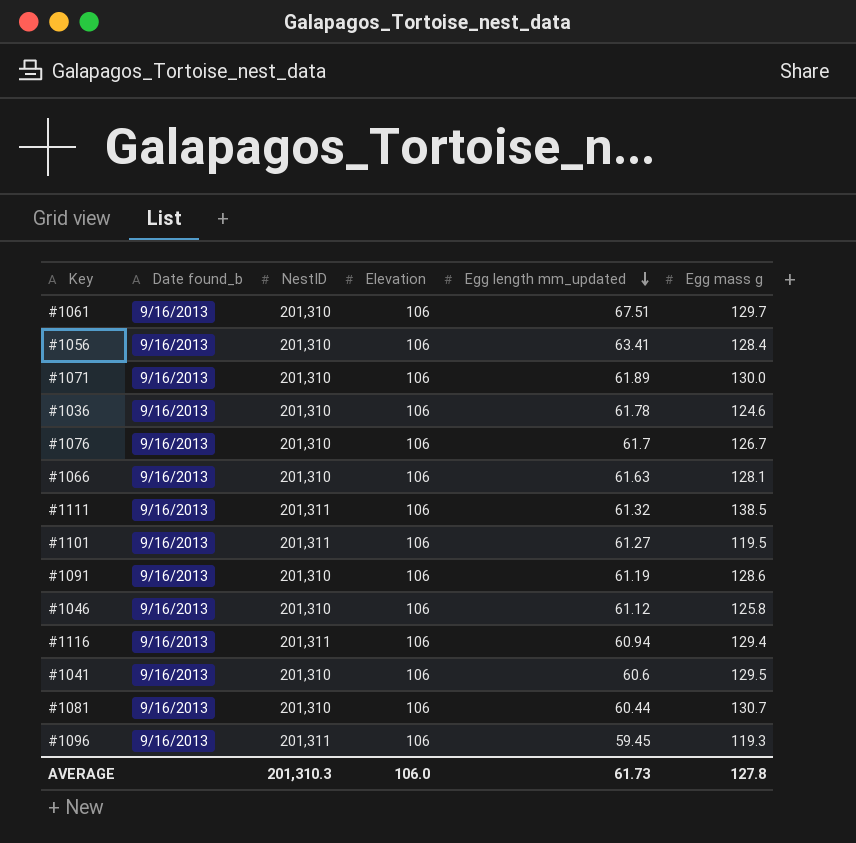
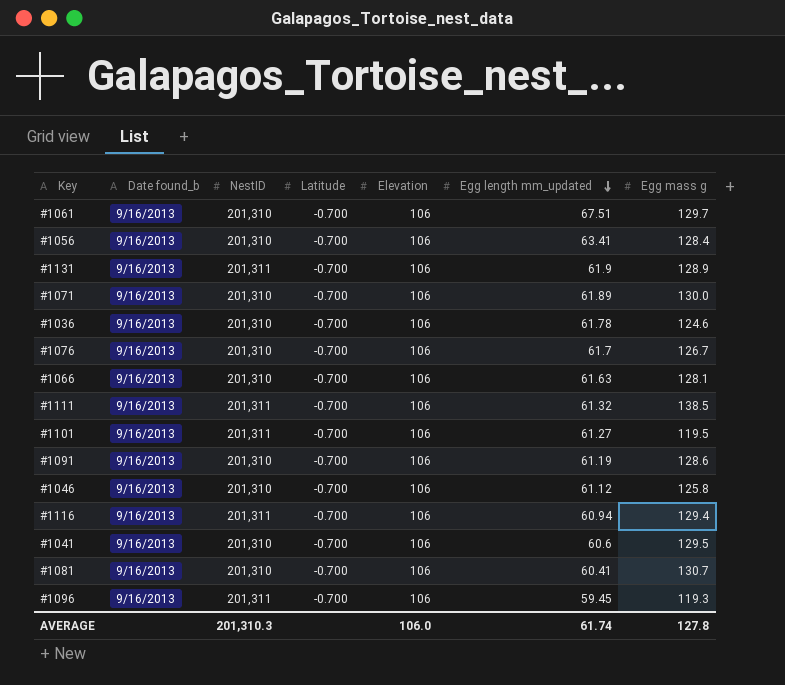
column Latitude | position: none -> 4
row #1131: none -> 9/16/2013 | 201,311 | -0.700 | 106 | 61.9 | 128.9
#1081 | Egg length mm_updated: 60.44 -> 60.41
AVERAGE | Egg length mm_updated: 61.73 -> 61.74

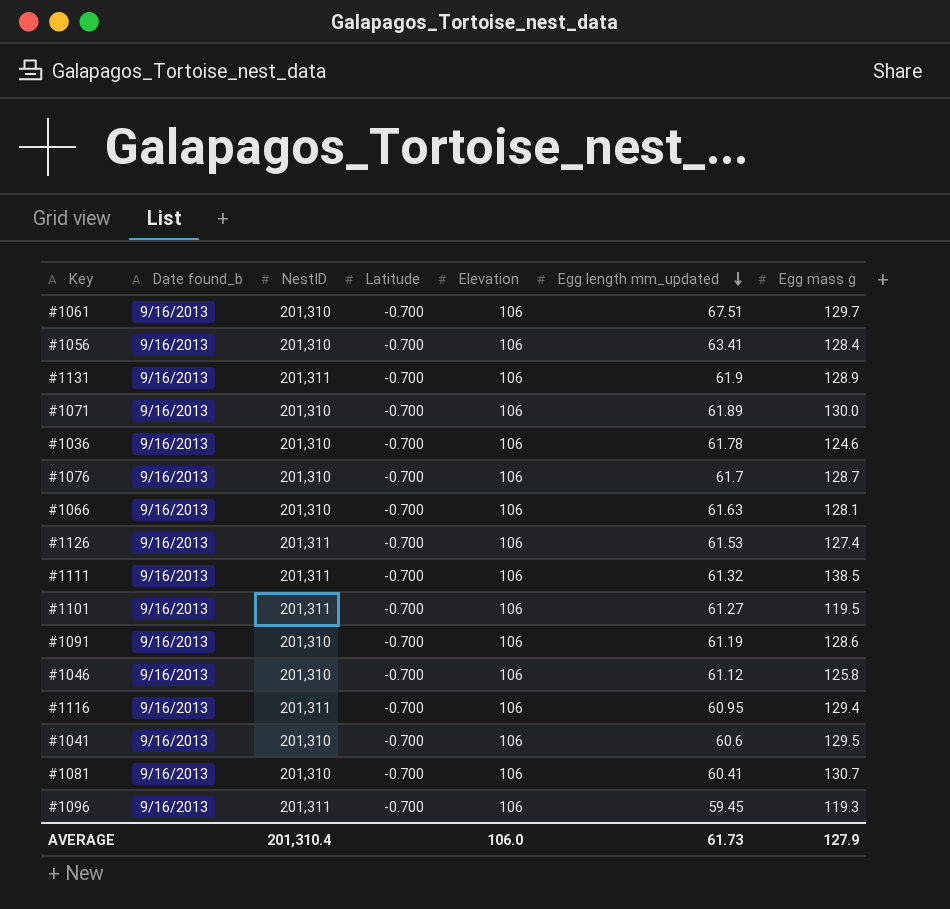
#1076 | Egg mass g: 126.7 -> 128.7
row #1126: none -> 9/16/2013 | 201,311 | -0.700 | 106 | 61.53 | 127.4
#1116 | Egg length mm_updated: 60.94 -> 60.95
AVERAGE | NestID: 201,310.3 -> 201,310.4
AVERAGE | Egg length mm_updated: 61.74 -> 61.73
AVERAGE | Egg mass g: 127.8 -> 127.9

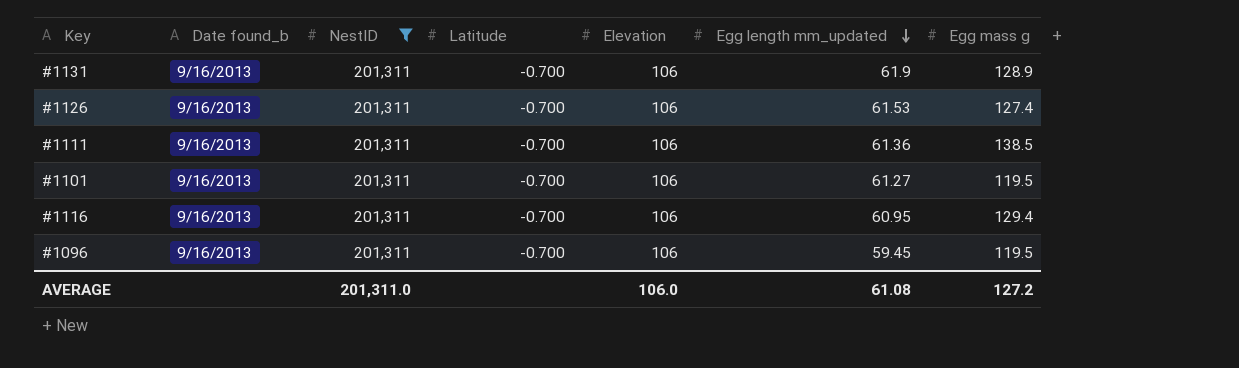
filter: none -> NestID = 201,311
#1111 | Egg length mm_updated: 61.32 -> 61.36
#1096 | Egg mass g: 119.3 -> 119.5
AVERAGE | NestID: 201,310.4 -> 201,311.0
AVERAGE | Egg length mm_updated: 61.73 -> 61.08
AVERAGE | Egg mass g: 127.9 -> 127.2

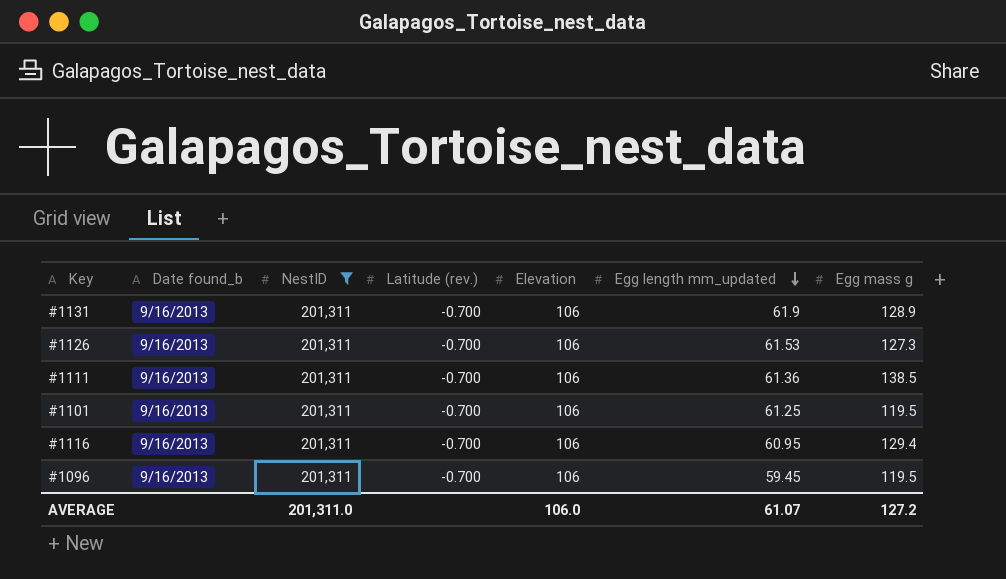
column name: Latitude -> Latitude (rev.)
#1126 | Egg mass g: 127.4 -> 127.3
#1101 | Egg length mm_updated: 61.27 -> 61.25
AVERAGE | Egg length mm_updated: 61.08 -> 61.07

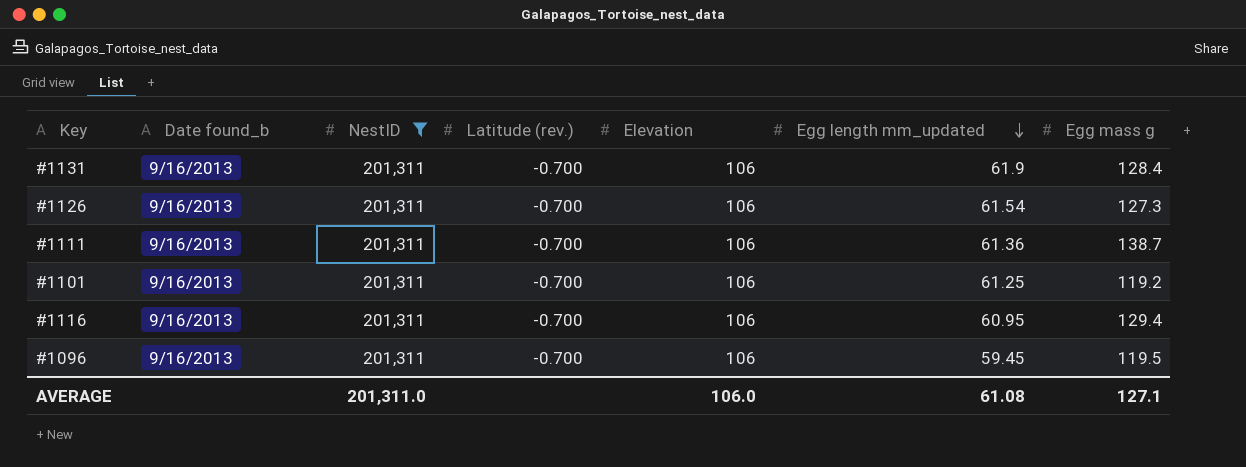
#1131 | Egg mass g: 128.9 -> 128.4
#1126 | Egg length mm_updated: 61.53 -> 61.54
#1111 | Egg mass g: 138.5 -> 138.7
#1101 | Egg mass g: 119.5 -> 119.2
AVERAGE | Egg length mm_updated: 61.07 -> 61.08
AVERAGE | Egg mass g: 127.2 -> 127.1

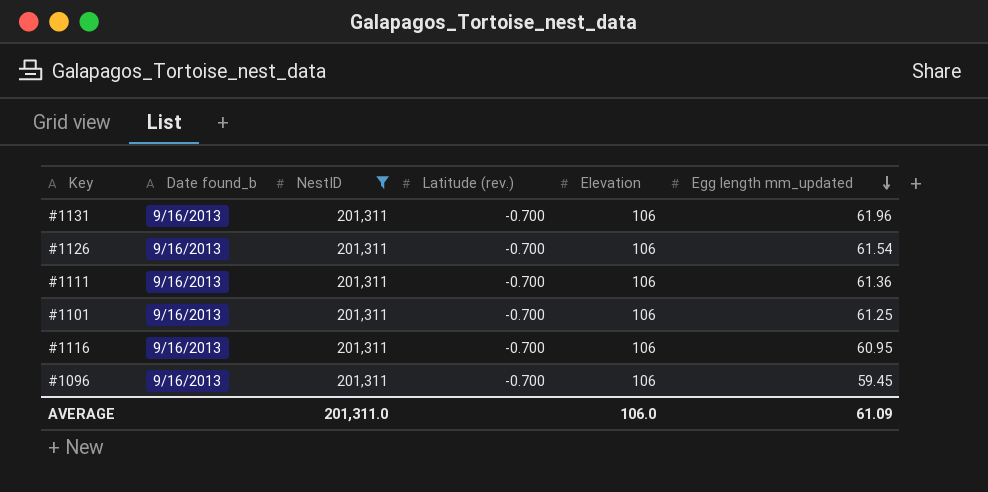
column Egg mass g | position: 7 -> none
#1131 | Egg length mm_updated: 61.9 -> 61.96
AVERAGE | Egg length mm_updated: 61.08 -> 61.09

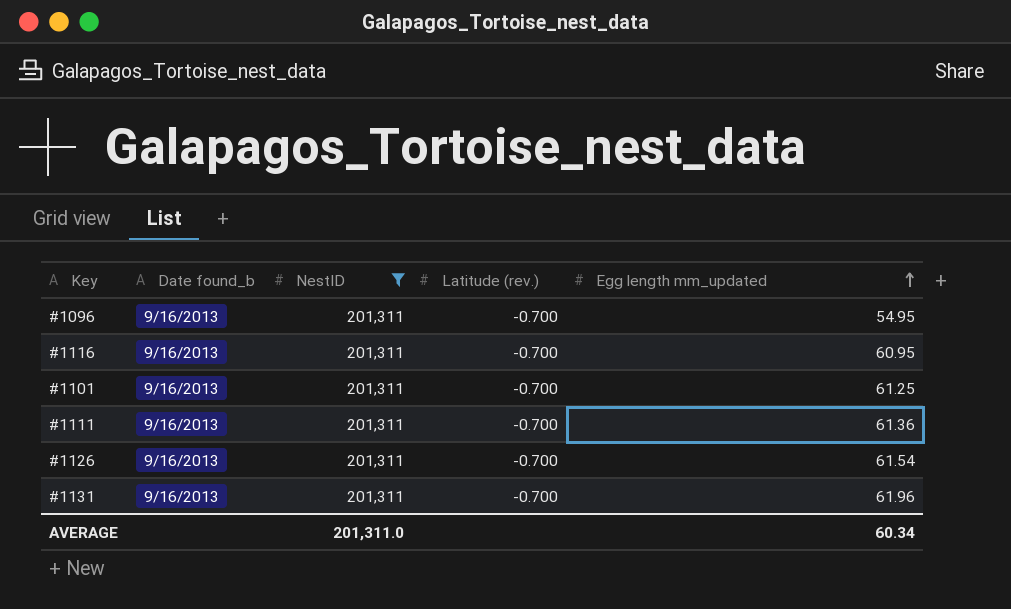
row order: Egg length mm_updated descending -> Egg length mm_updated ascending
column Elevation | position: 5 -> none
#1096 | Egg length mm_updated: 59.45 -> 54.95
AVERAGE | Egg length mm_updated: 61.09 -> 60.34

